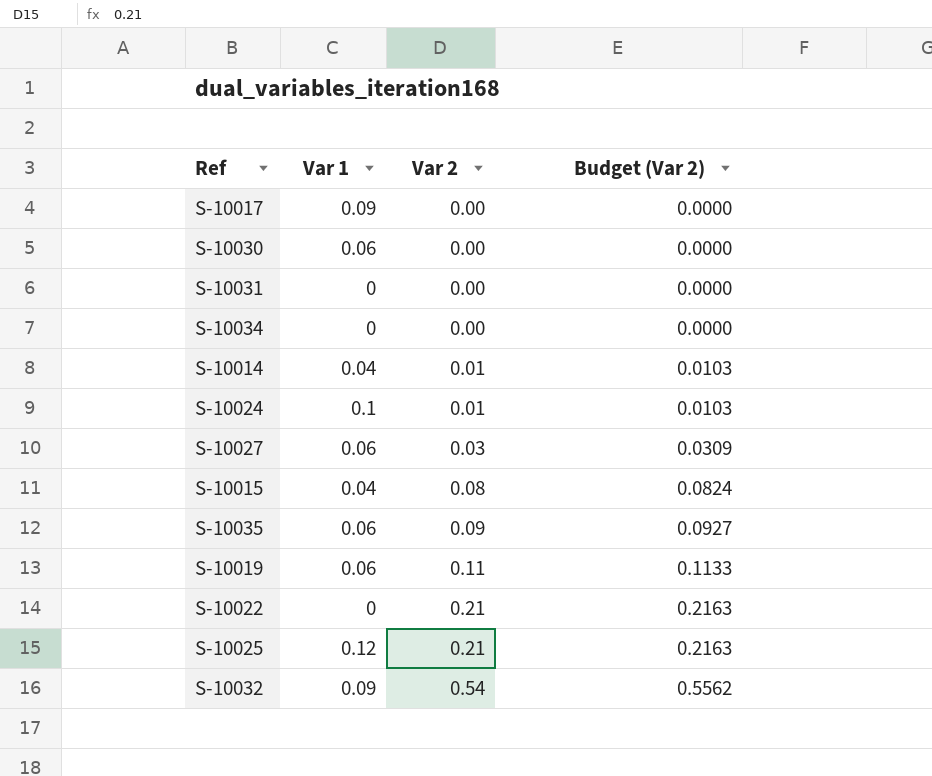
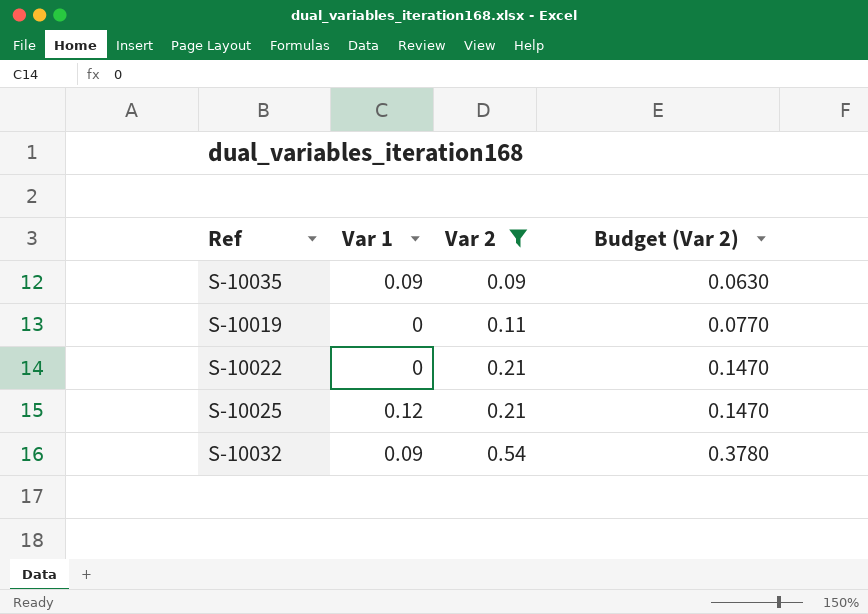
filter: none -> Var 2 >= 0.09
column Budget (Var 2) | formula: [Var 2] * 1.03 -> [Var 2] * 0.7
S-10035 | Var 1: 0.06 -> 0.09
S-10019 | Var 1: 0.06 -> 0

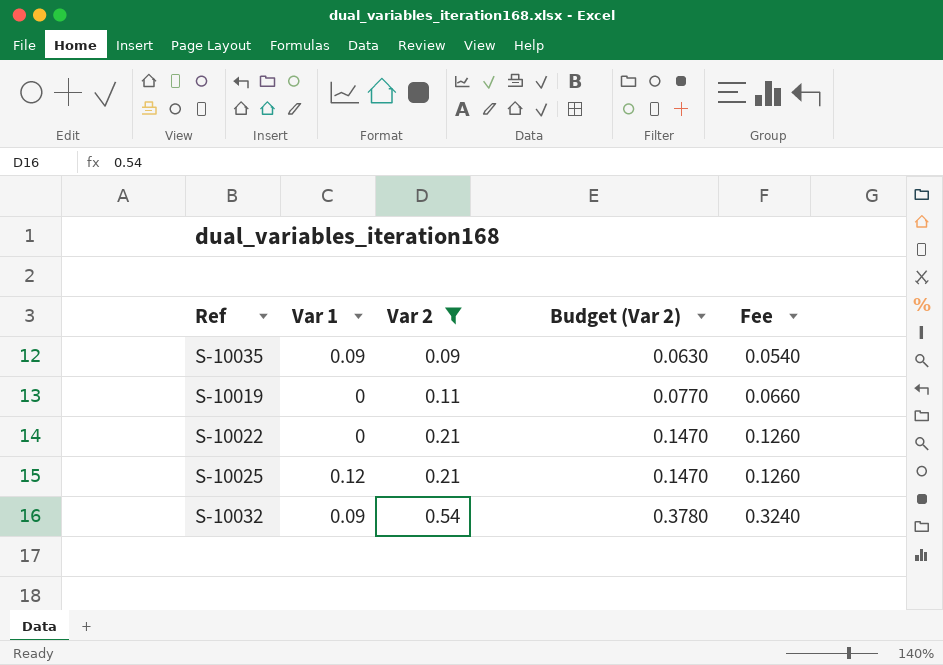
column Fee | formula: none -> [Var 2] * 0.6

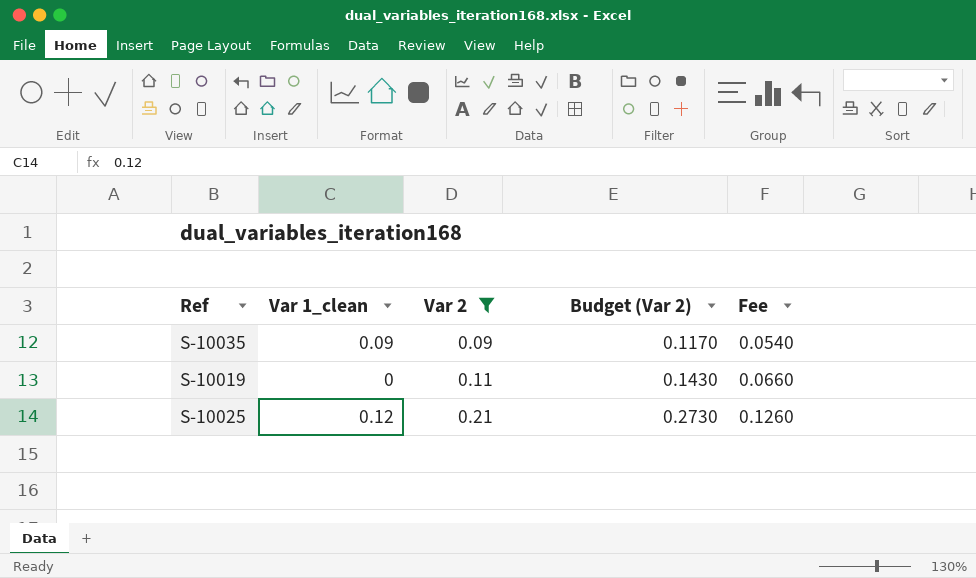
column name: Var 1 -> Var 1_clean
column Budget (Var 2) | formula: [Var 2] * 0.7 -> [Var 2] * 1.3
row S-10022: 0 | 0.21 | 0.1470 | 0.1260 -> none
row S-10032: 0.09 | 0.54 | 0.3780 | 0.3240 -> none

